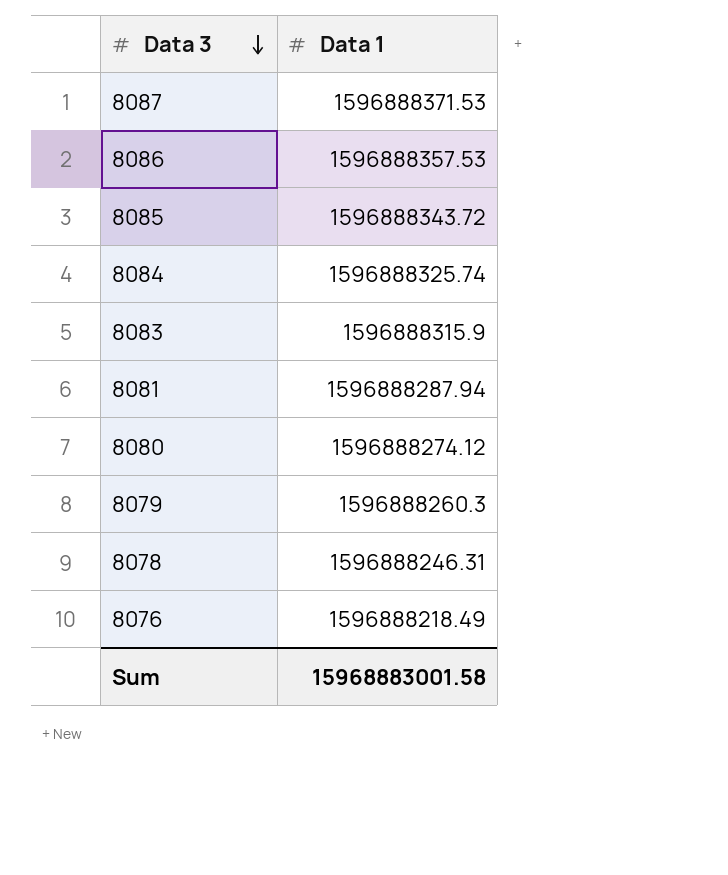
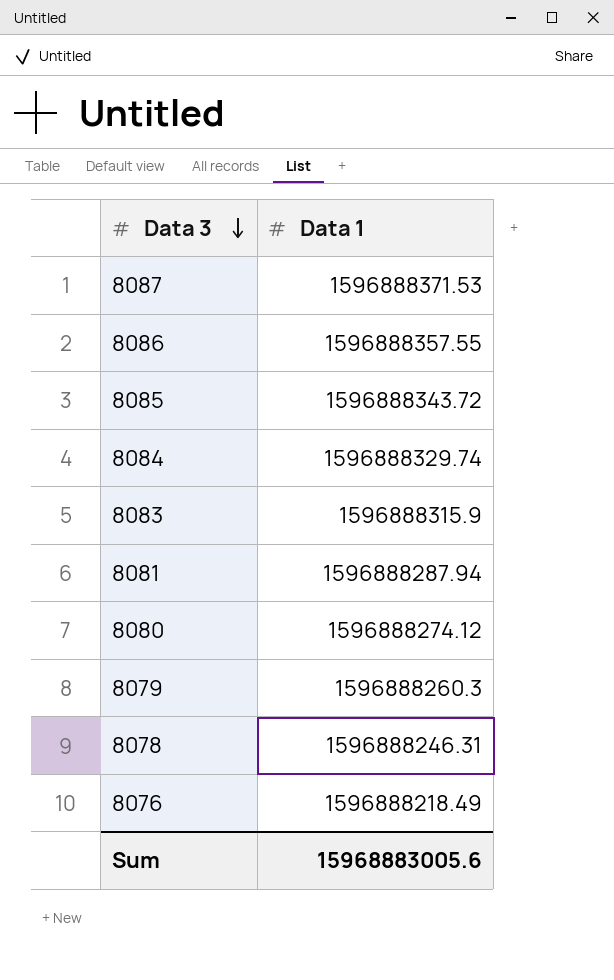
8086 | Data 1: 1596888357.53 -> 1596888357.55
8084 | Data 1: 1596888325.74 -> 1596888329.74
Sum | Data 1: 15968883001.58 -> 15968883005.6

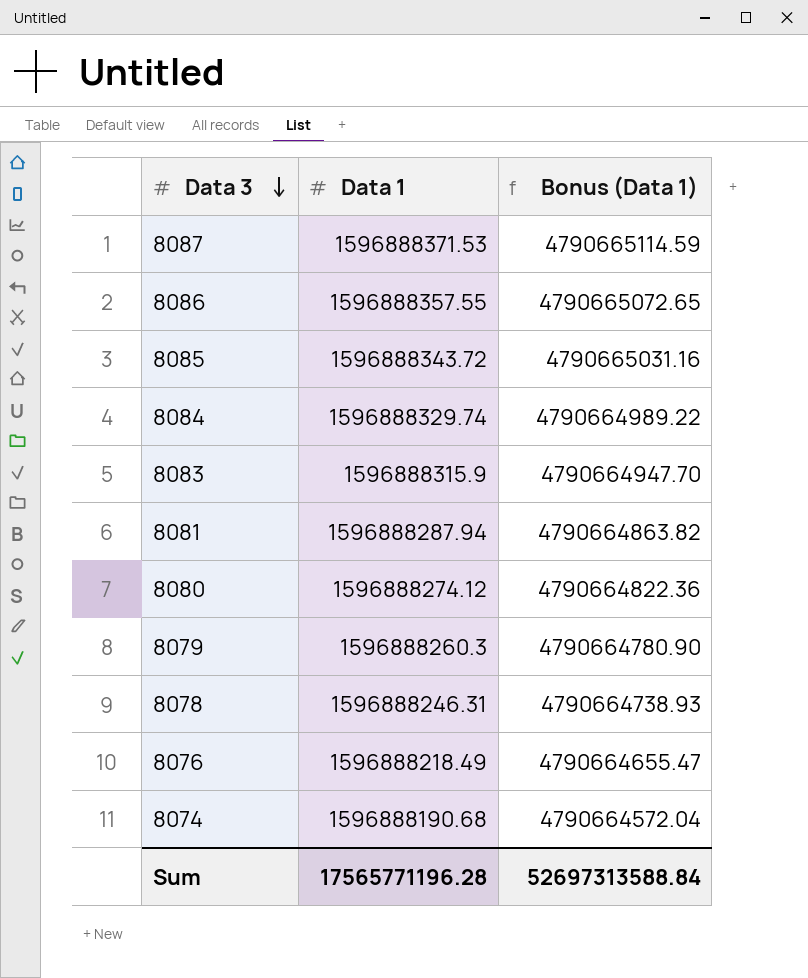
column Bonus (Data 1) | formula: none -> [Data 1] * 3
row 8074: none -> 1596888190.68 | 4790664572.04
Sum | Data 1: 15968883005.6 -> 17565771196.28

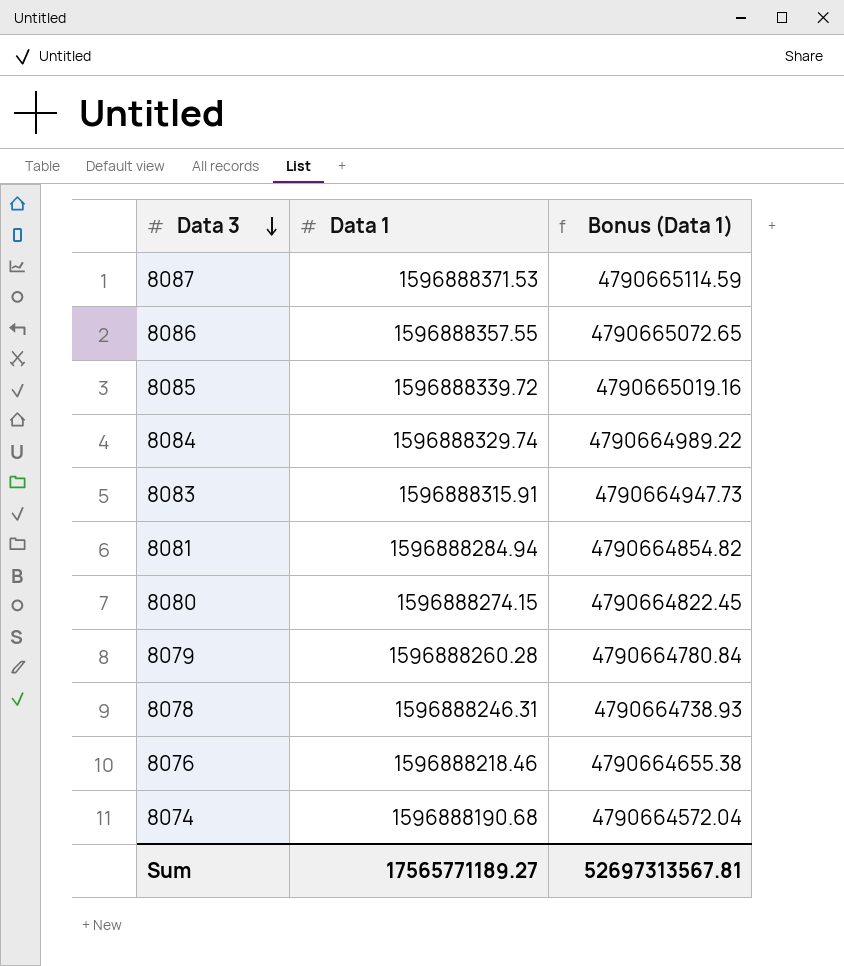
8085 | Data 1: 1596888343.72 -> 1596888339.72
8085 | Bonus (Data 1): 4790665031.16 -> 4790665019.16
8083 | Data 1: 1596888315.9 -> 1596888315.91
8083 | Bonus (Data 1): 4790664947.70 -> 4790664947.73
8081 | Data 1: 1596888287.94 -> 1596888284.94
8081 | Bonus (Data 1): 4790664863.82 -> 4790664854.82
8080 | Data 1: 1596888274.12 -> 1596888274.15
8080 | Bonus (Data 1): 4790664822.36 -> 4790664822.45
8079 | Data 1: 1596888260.3 -> 1596888260.28
8079 | Bonus (Data 1): 4790664780.90 -> 4790664780.84
8076 | Data 1: 1596888218.49 -> 1596888218.46
8076 | Bonus (Data 1): 4790664655.47 -> 4790664655.38
Sum | Data 1: 17565771196.28 -> 17565771189.27
Sum | Bonus (Data 1): 52697313588.84 -> 52697313567.81

